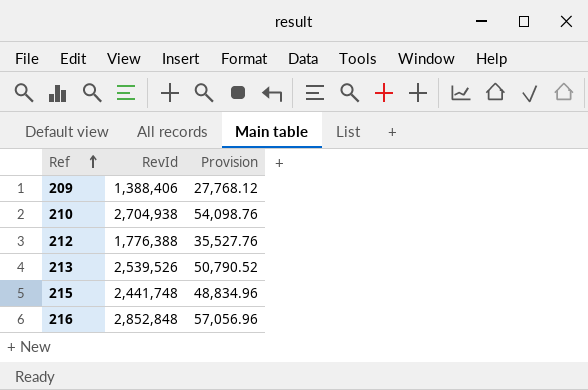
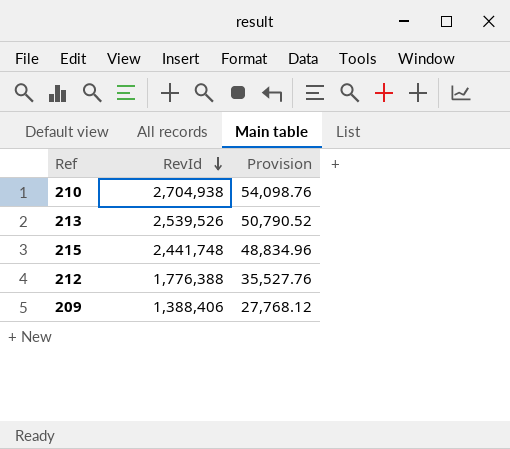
row order: Ref ascending -> RevId descending
row 216: 2,852,848 | 57,056.96 -> none

